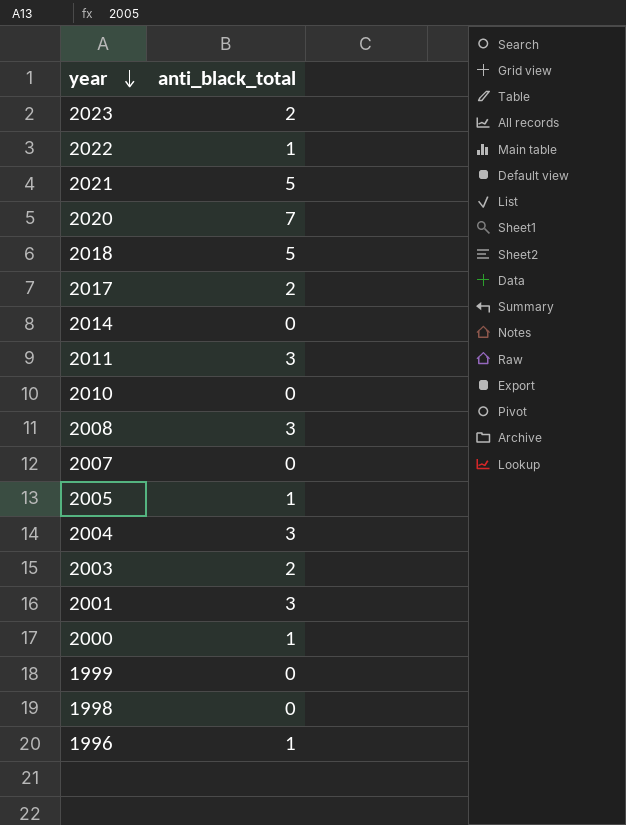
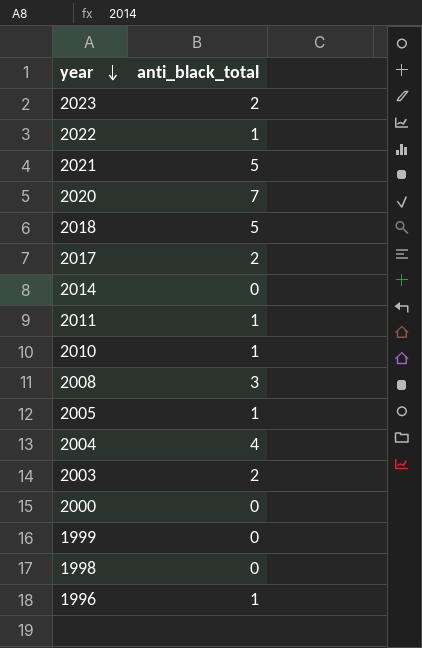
row 2007: 0 -> none
row 2001: 3 -> none
2011 | anti_black_total: 3 -> 1
2010 | anti_black_total: 0 -> 1
2004 | anti_black_total: 3 -> 4
2000 | anti_black_total: 1 -> 0

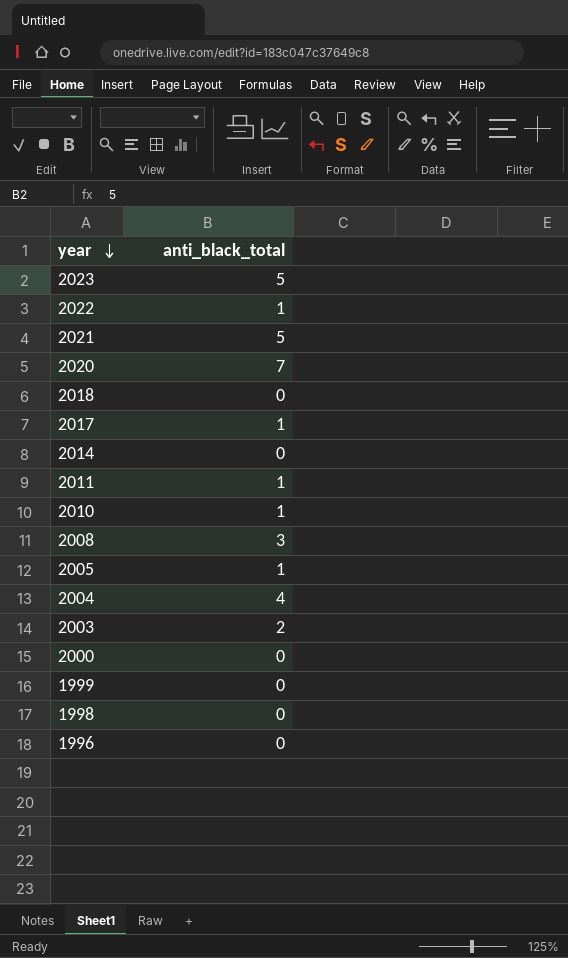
2023 | anti_black_total: 2 -> 5
2018 | anti_black_total: 5 -> 0
2017 | anti_black_total: 2 -> 1
1996 | anti_black_total: 1 -> 0

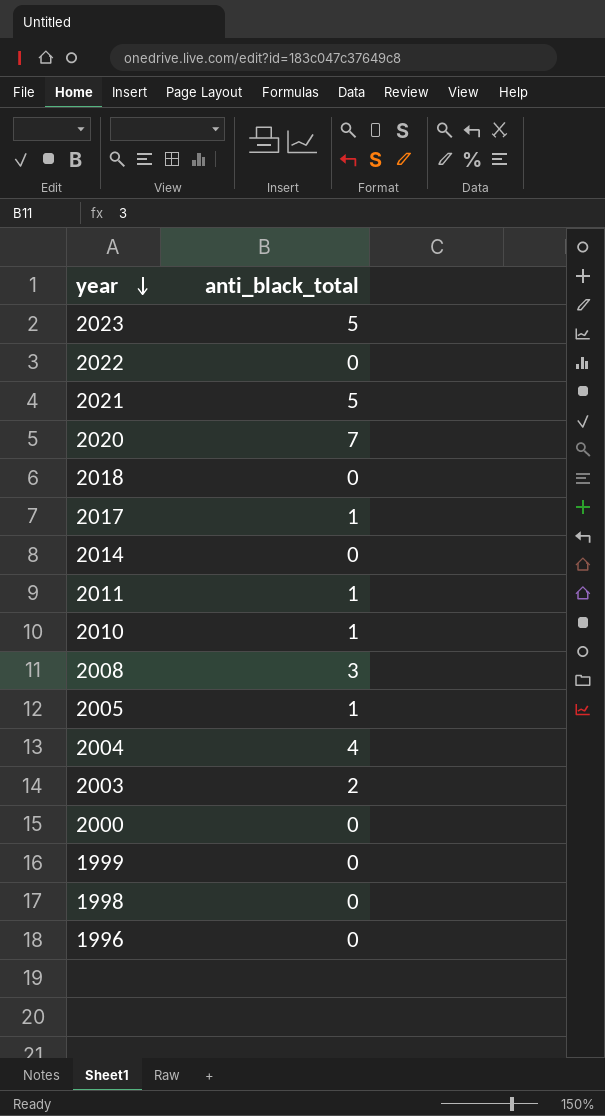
2022 | anti_black_total: 1 -> 0

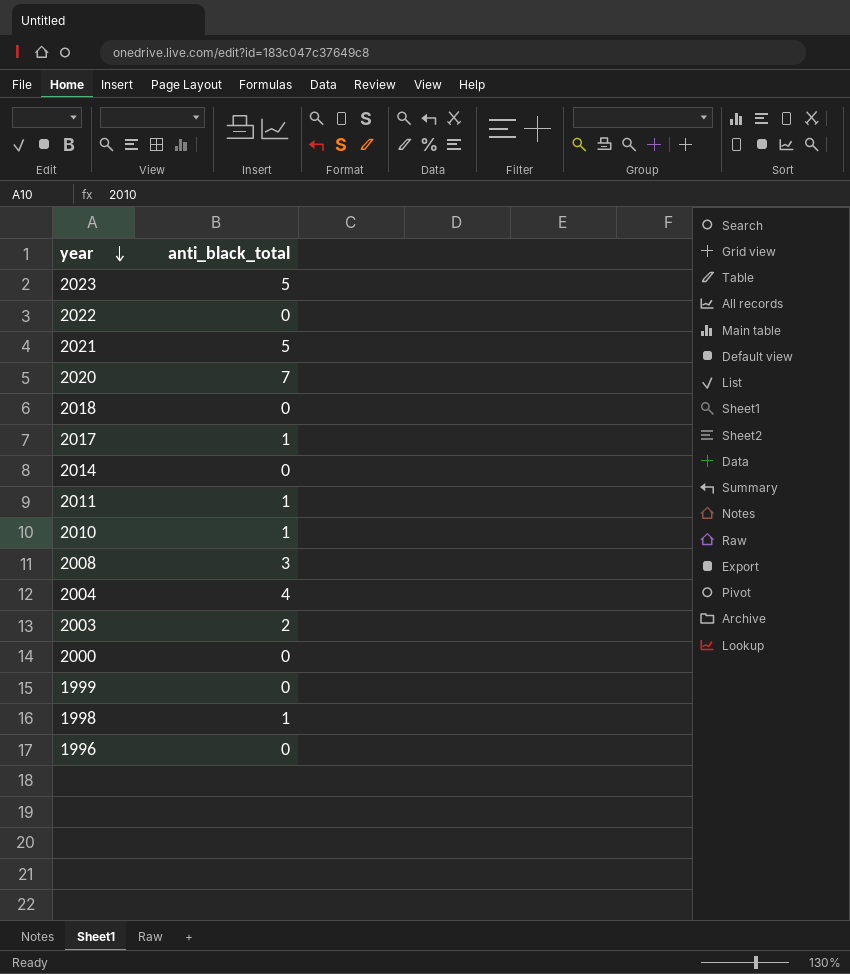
row 2005: 1 -> none
1998 | anti_black_total: 0 -> 1

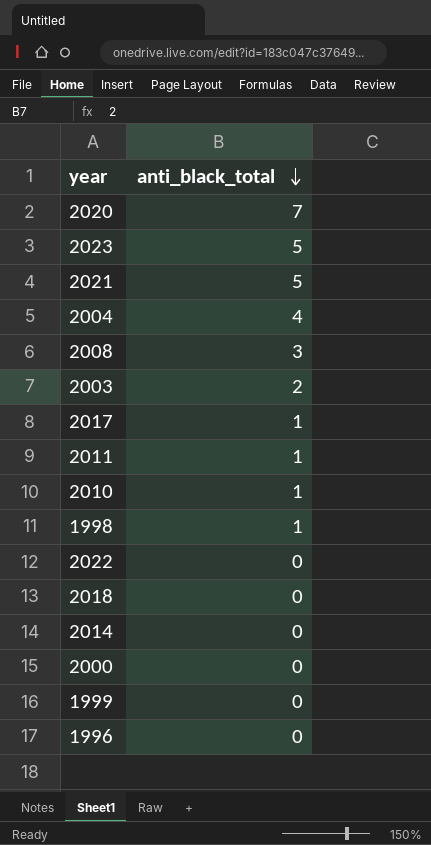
row order: year descending -> anti_black_total descending

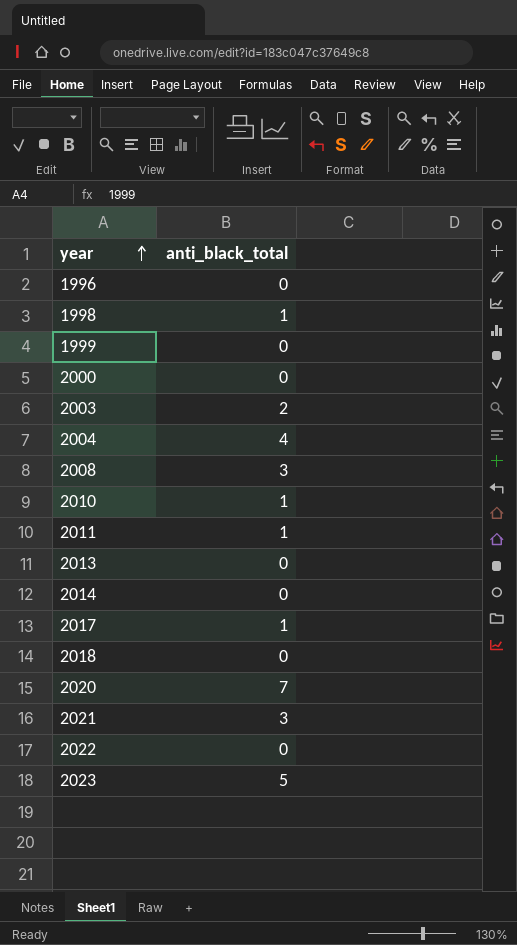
row order: anti_black_total descending -> year ascending
row 2013: none -> 0
2021 | anti_black_total: 5 -> 3

